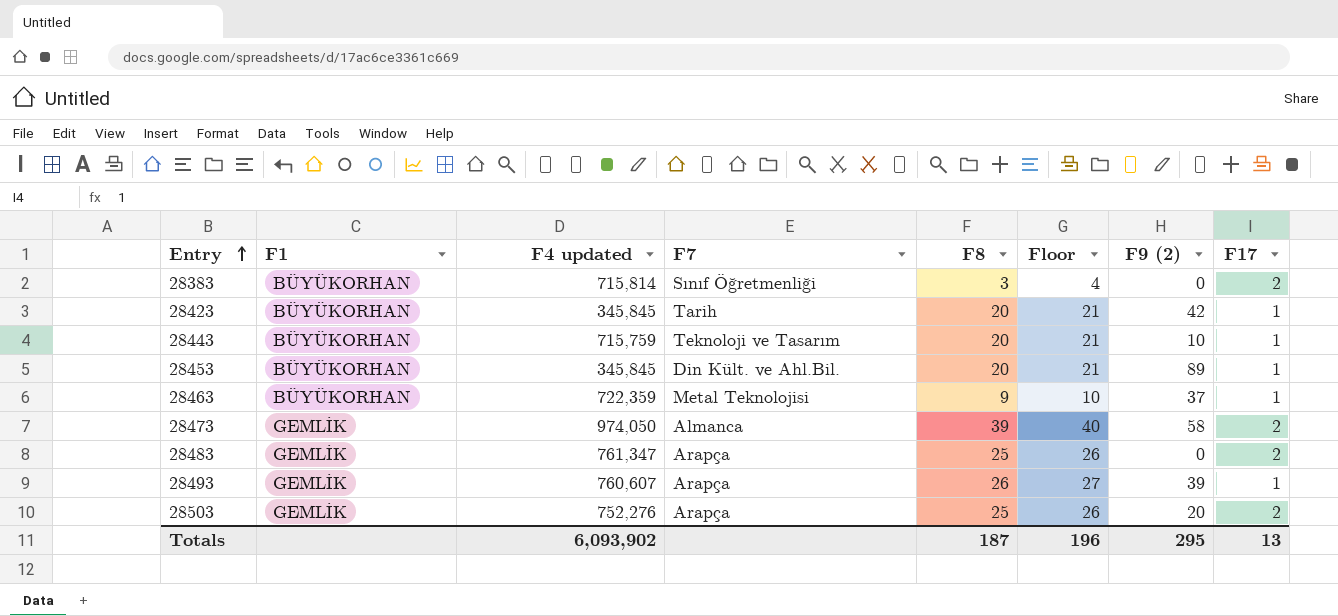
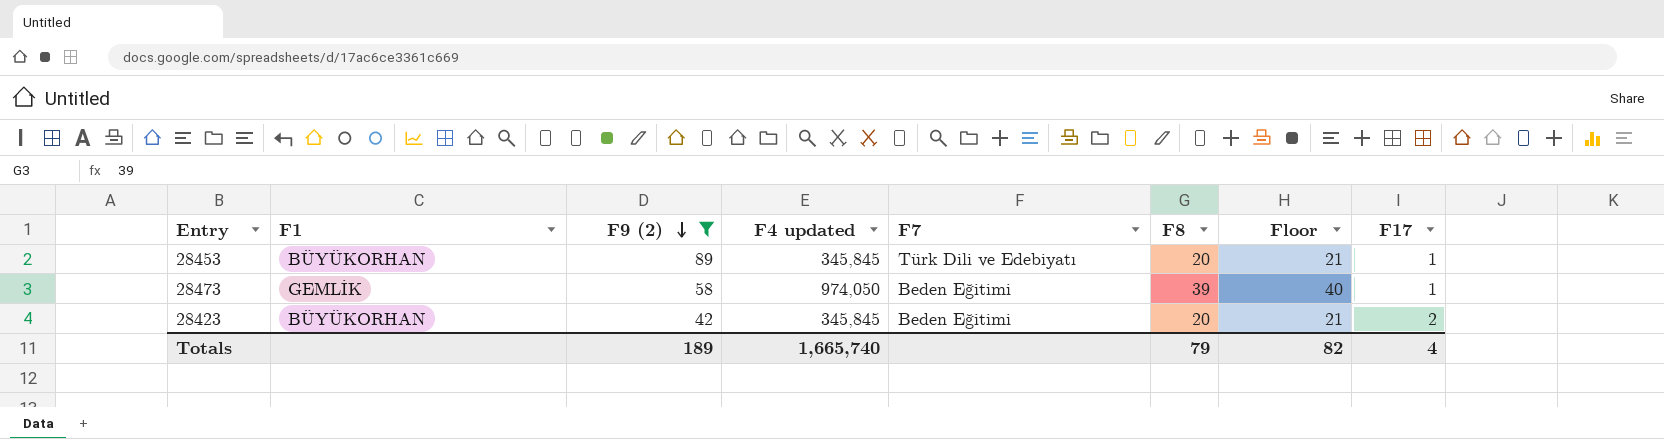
filter: none -> F9 (2) >= 42
row order: Entry ascending -> F9 (2) descending
column F9 (2) | position: 7 -> 3
28453 | F7: Din Kült. ve Ahl.Bil. -> Türk Dili ve Edebiyatı
28473 | F7: Almanca -> Beden Eğitimi
28473 | F17: 2 -> 1
28423 | F7: Tarih -> Beden Eğitimi
28423 | F17: 1 -> 2
Totals | F9 (2): 295 -> 189
Totals | F4 updated: 6,093,902 -> 1,665,740
Totals | F8: 187 -> 79
Totals | Floor: 196 -> 82
Totals | F17: 13 -> 4

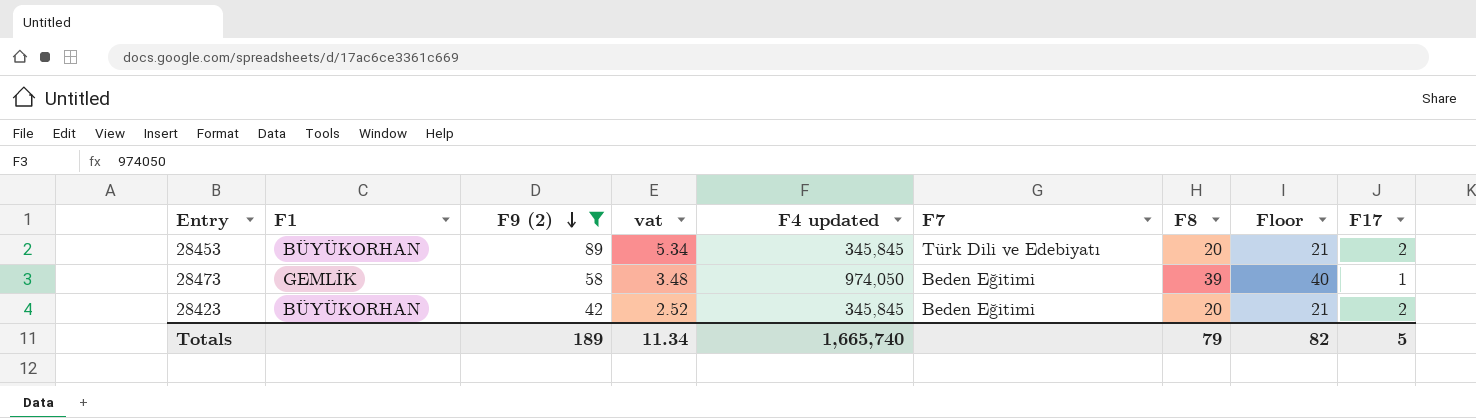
column vat | formula: none -> [F9 (2)] * 0.06
28453 | F17: 1 -> 2
Totals | F17: 4 -> 5

